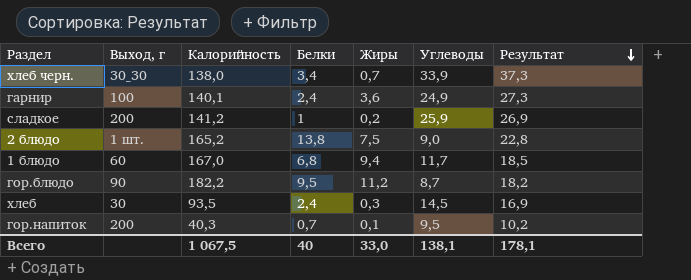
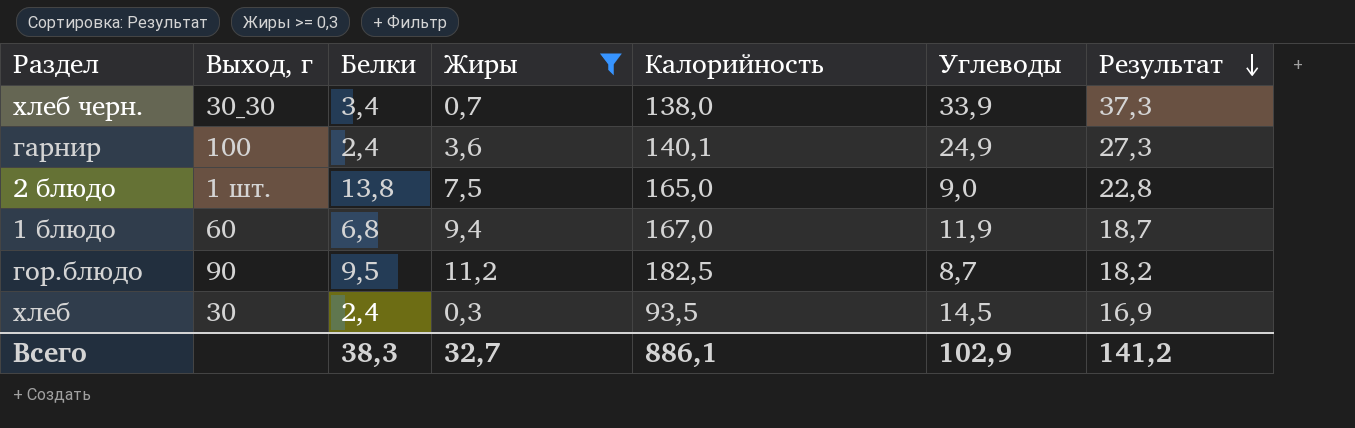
filter: none -> Жиры >= 0,3
column Калорийность | position: 3 -> 5
2 блюдо | Калорийность: 165,2 -> 165,0
1 блюдо | Углеводы: 11,7 -> 11,9
1 блюдо | Результат: 18,5 -> 18,7
гор.блюдо | Калорийность: 182,2 -> 182,5
Всего | Белки: 40 -> 38,3
Всего | Жиры: 33,0 -> 32,7
Всего | Калорийность: 1 067,5 -> 886,1
Всего | Углеводы: 138,1 -> 102,9
Всего | Результат: 178,1 -> 141,2

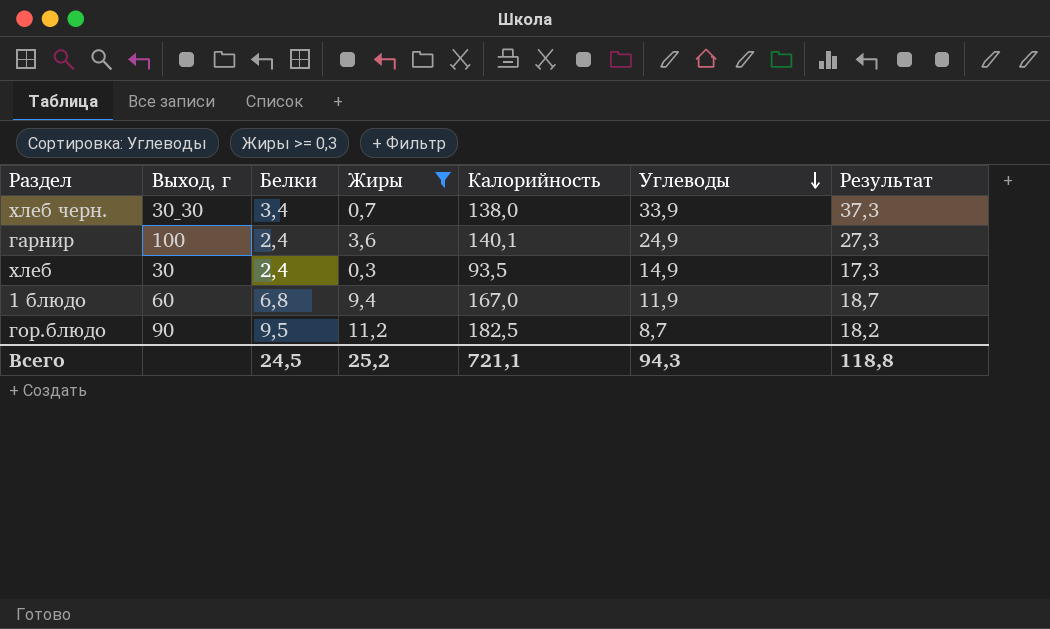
row order: Результат descending -> Углеводы descending
row 2 блюдо: 1 шт. | 13,8 | 7,5 | 165,0 | 9,0 | 22,8 -> none
хлеб | Углеводы: 14,5 -> 14,9
хлеб | Результат: 16,9 -> 17,3
Всего | Белки: 38,3 -> 24,5
Всего | Жиры: 32,7 -> 25,2
Всего | Калорийность: 886,1 -> 721,1
Всего | Углеводы: 102,9 -> 94,3
Всего | Результат: 141,2 -> 118,8

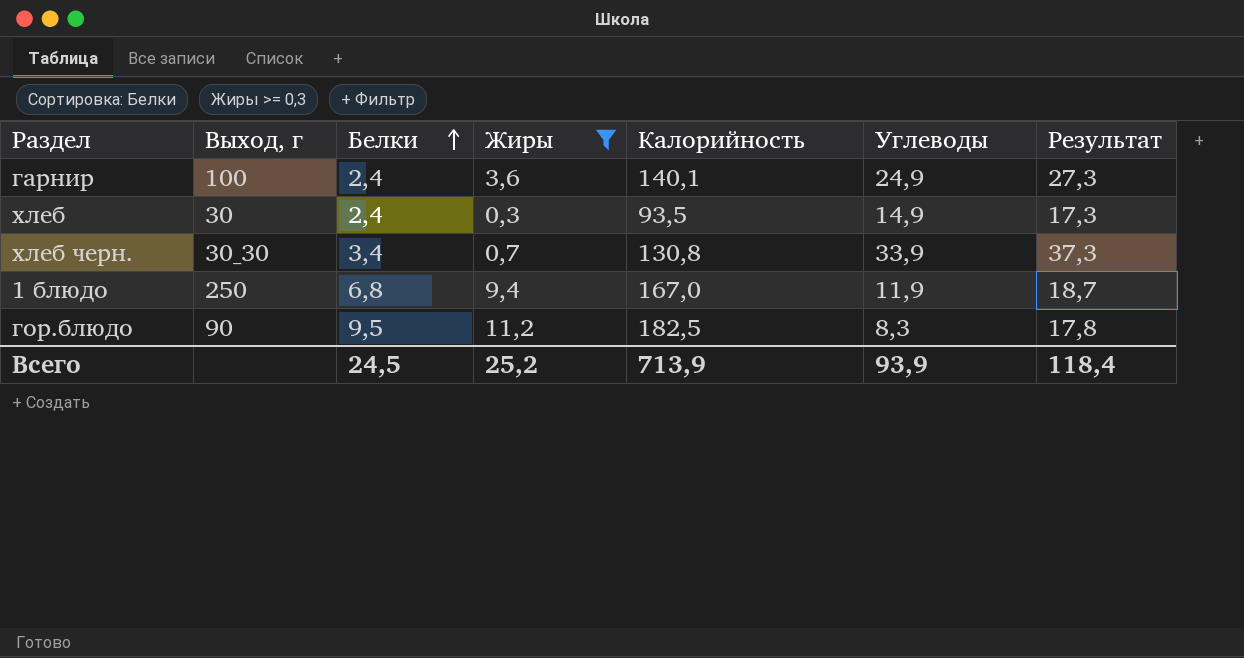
row order: Углеводы descending -> Белки ascending
хлеб черн. | Калорийность: 138,0 -> 130,8
1 блюдо | Выход, г: 60 -> 250
гор.блюдо | Углеводы: 8,7 -> 8,3
гор.блюдо | Результат: 18,2 -> 17,8
Всего | Калорийность: 721,1 -> 713,9
Всего | Углеводы: 94,3 -> 93,9
Всего | Результат: 118,8 -> 118,4

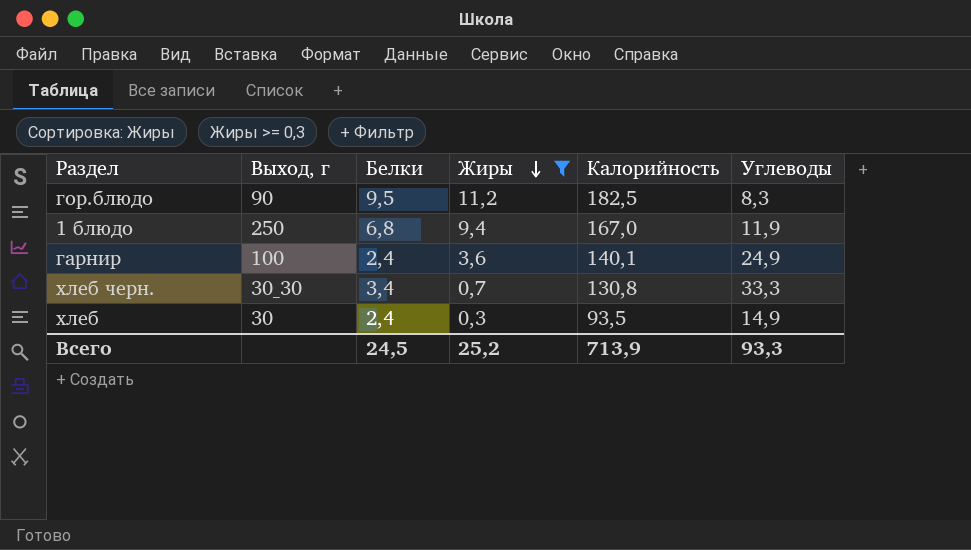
row order: Белки ascending -> Жиры descending
column Результат | formula: [Белки] + [Углеводы] -> none
хлеб черн. | Углеводы: 33,9 -> 33,3
Всего | Углеводы: 93,9 -> 93,3

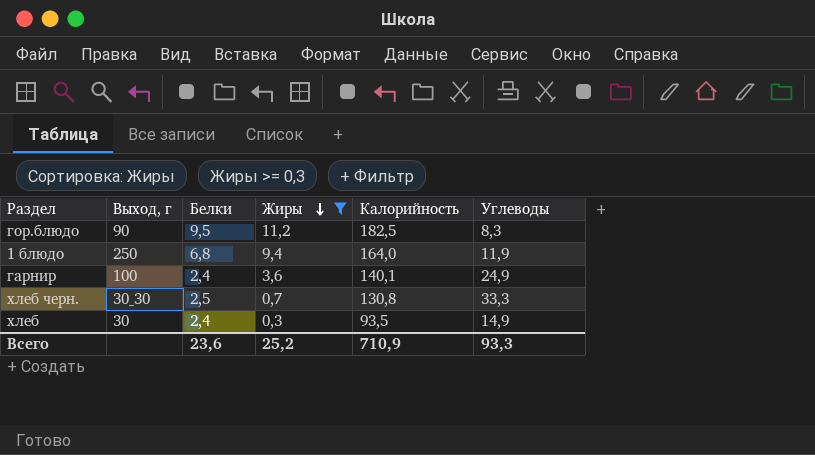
1 блюдо | Калорийность: 167,0 -> 164,0
хлеб черн. | Белки: 3,4 -> 2,5
Всего | Белки: 24,5 -> 23,6
Всего | Калорийность: 713,9 -> 710,9

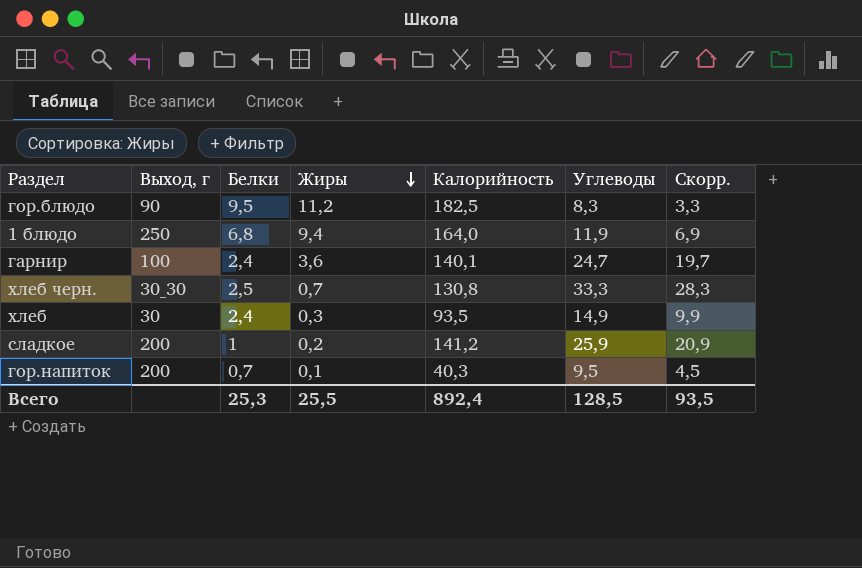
filter: Жиры >= 0,3 -> none
column Скорр. | formula: none -> [Углеводы] - 5
гарнир | Углеводы: 24,9 -> 24,7
Всего | Белки: 23,6 -> 25,3
Всего | Жиры: 25,2 -> 25,5
Всего | Калорийность: 710,9 -> 892,4
Всего | Углеводы: 93,3 -> 128,5

